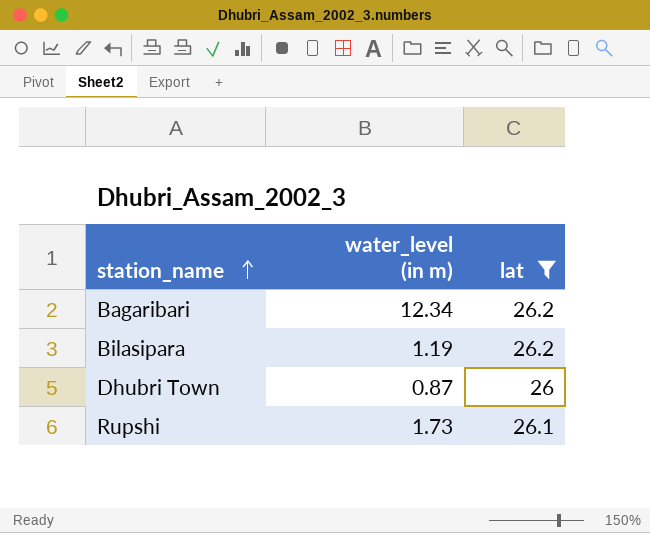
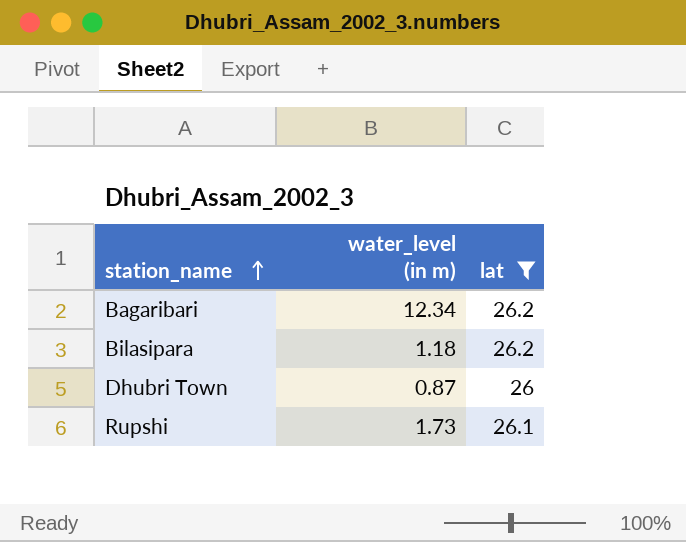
Bilasipara | water_level (in m): 1.19 -> 1.18

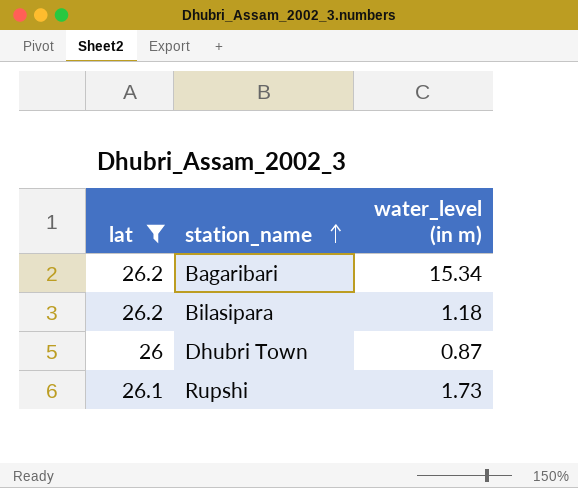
column lat | position: 3 -> 1
Bagaribari | water_level (in m): 12.34 -> 15.34

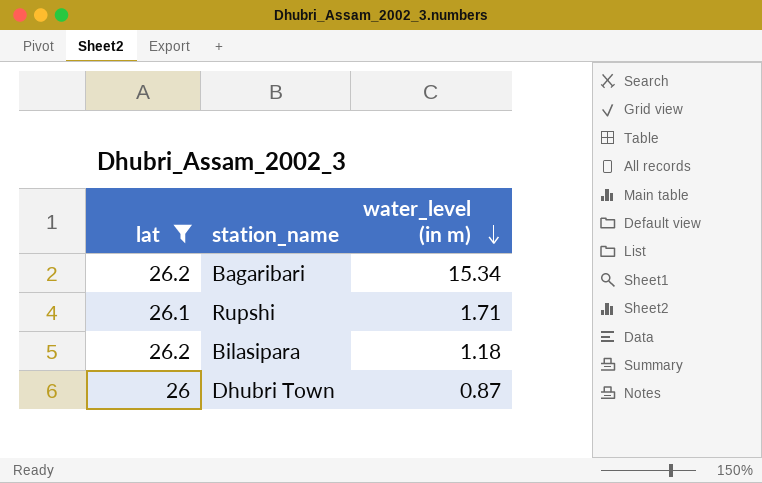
row order: station_name ascending -> water_level (in m) descending
Rupshi | water_level (in m): 1.73 -> 1.71

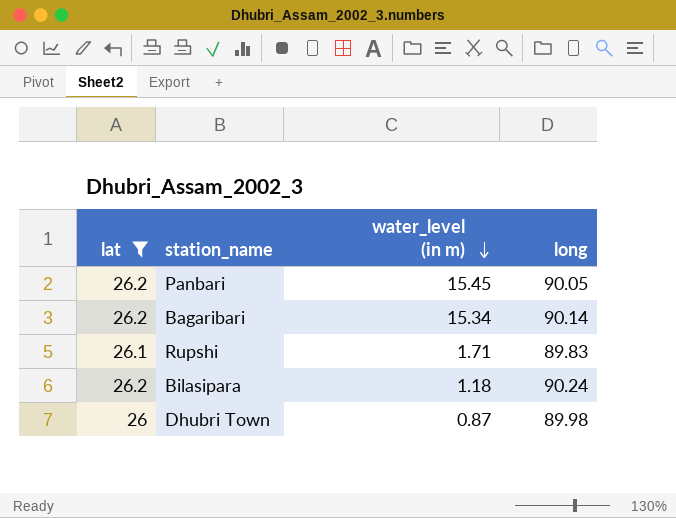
column long | position: none -> 4
row Panbari: none -> 26.2 | 15.45 | 90.05

